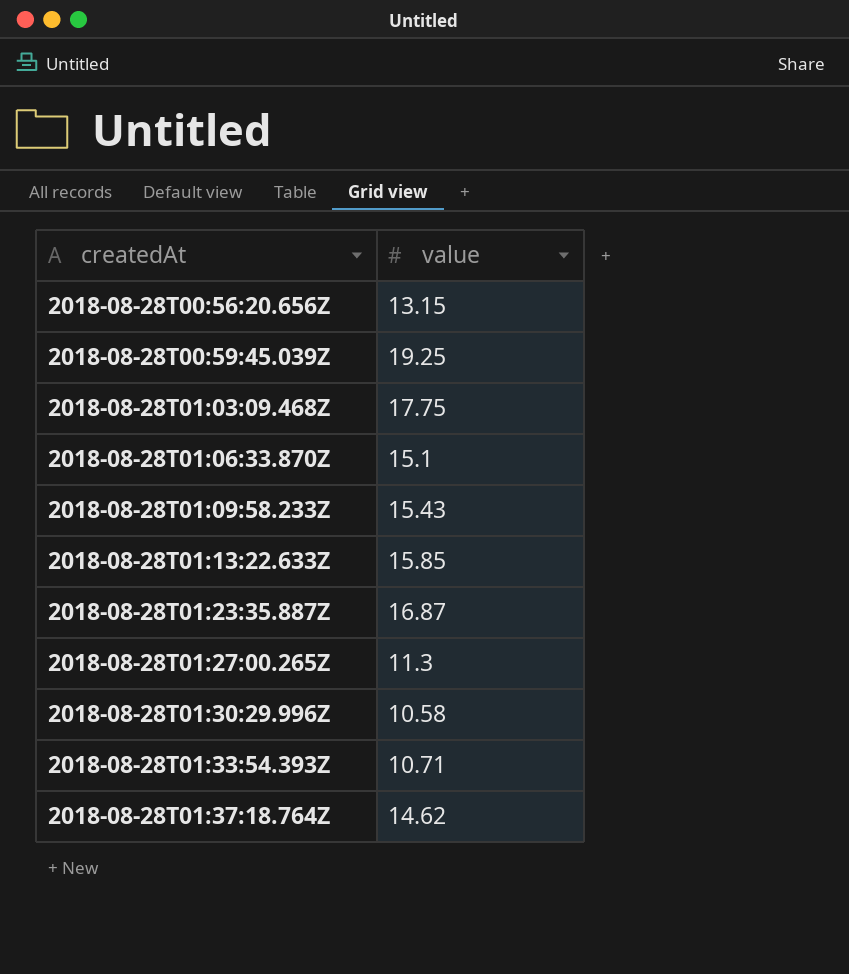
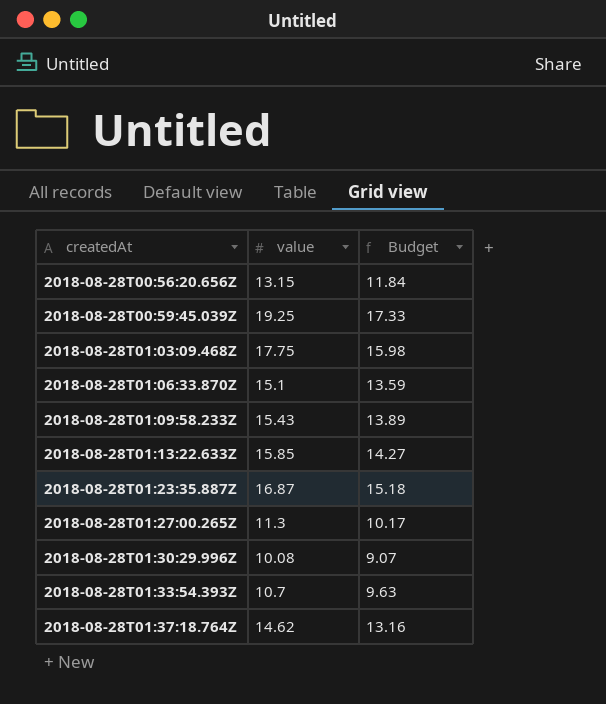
column Budget | formula: none -> [value] * 0.9
2018-08-28T01:30:29.996Z | value: 10.58 -> 10.08
2018-08-28T01:33:54.393Z | value: 10.71 -> 10.7

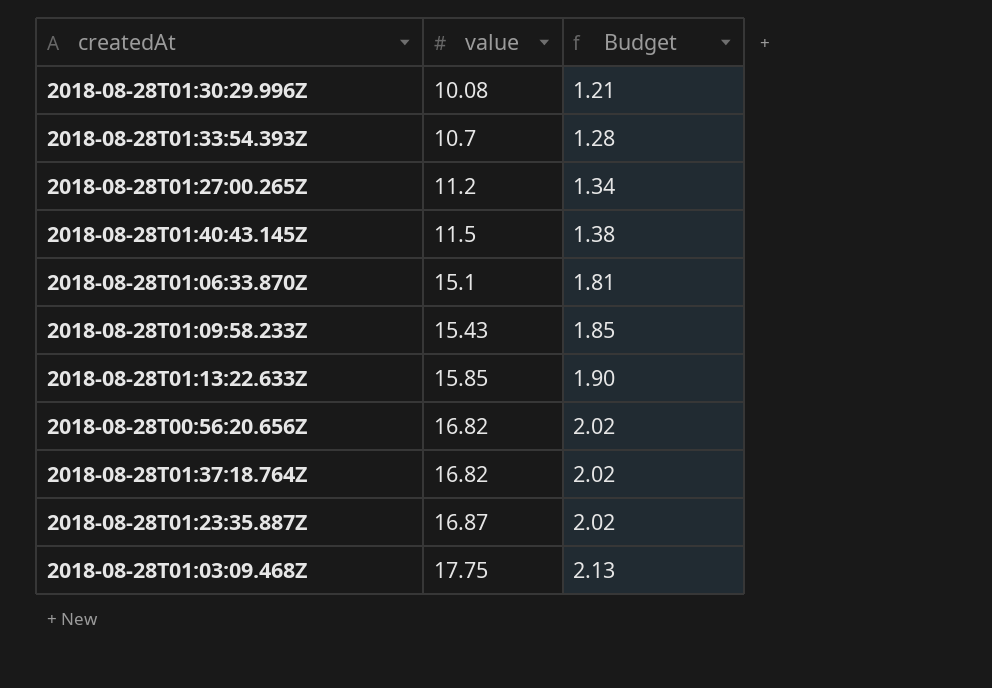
row order: createdAt ascending -> value ascending
column Budget | formula: [value] * 0.9 -> [value] * 0.12
row 2018-08-28T00:59:45.039Z: 19.25 | 17.33 -> none
2018-08-28T01:27:00.265Z | value: 11.3 -> 11.2
row 2018-08-28T01:40:43.145Z: none -> 11.5 | 1.38
2018-08-28T00:56:20.656Z | value: 13.15 -> 16.82
2018-08-28T01:37:18.764Z | value: 14.62 -> 16.82

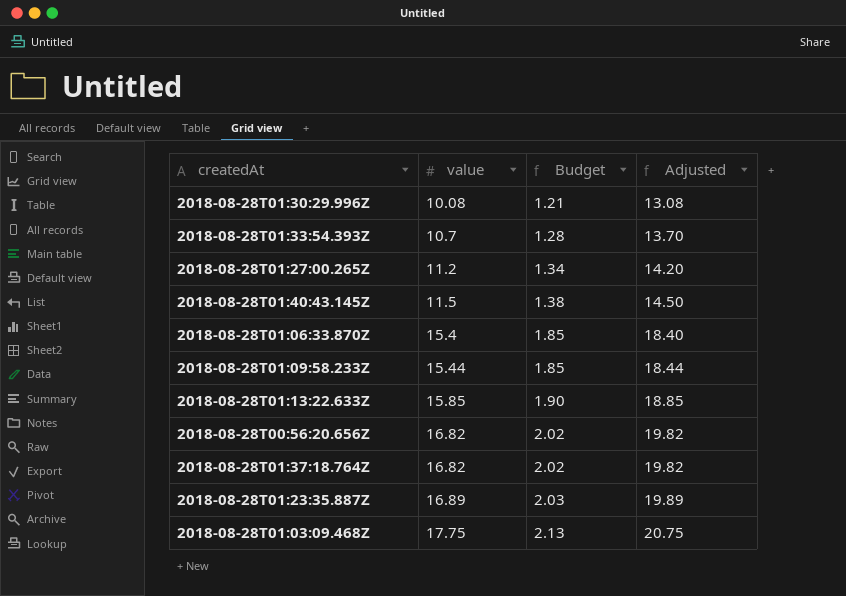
column Adjusted | formula: none -> [value] + 3
2018-08-28T01:06:33.870Z | value: 15.1 -> 15.4
2018-08-28T01:06:33.870Z | Budget: 1.81 -> 1.85
2018-08-28T01:09:58.233Z | value: 15.43 -> 15.44
2018-08-28T01:23:35.887Z | value: 16.87 -> 16.89
2018-08-28T01:23:35.887Z | Budget: 2.02 -> 2.03

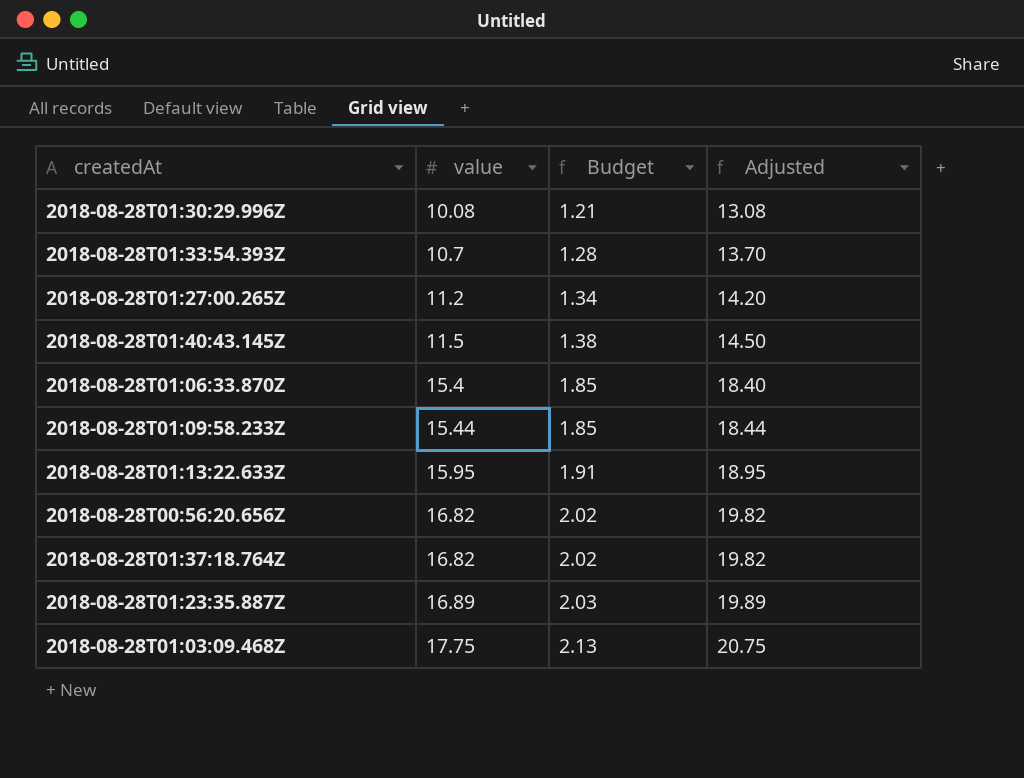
2018-08-28T01:13:22.633Z | value: 15.85 -> 15.95
2018-08-28T01:13:22.633Z | Budget: 1.90 -> 1.91
2018-08-28T01:13:22.633Z | Adjusted: 18.85 -> 18.95

